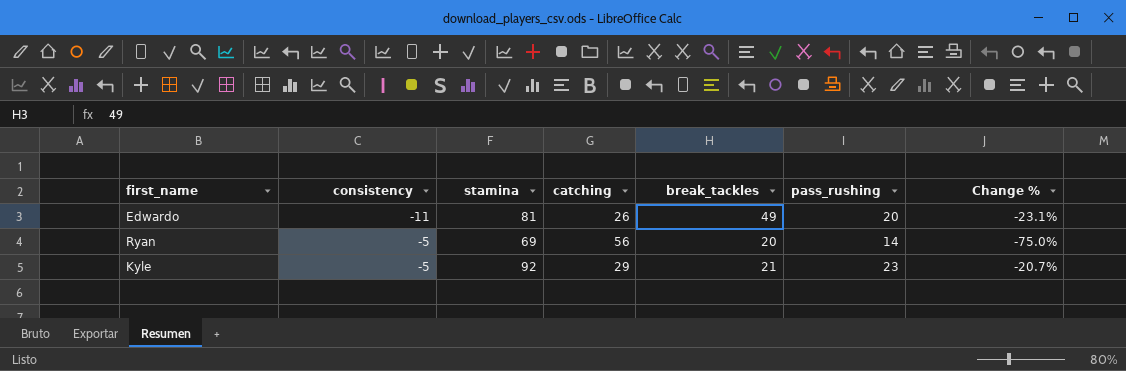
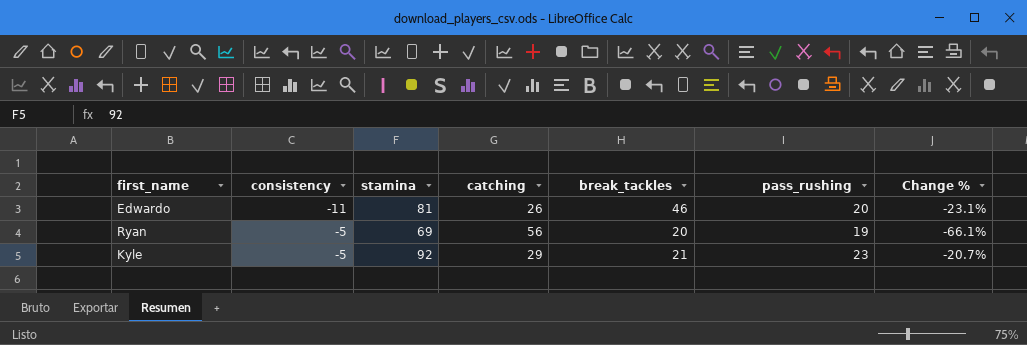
Edwardo | break_tackles: 49 -> 46
Ryan | pass_rushing: 14 -> 19
Ryan | Change %: -75.0% -> -66.1%

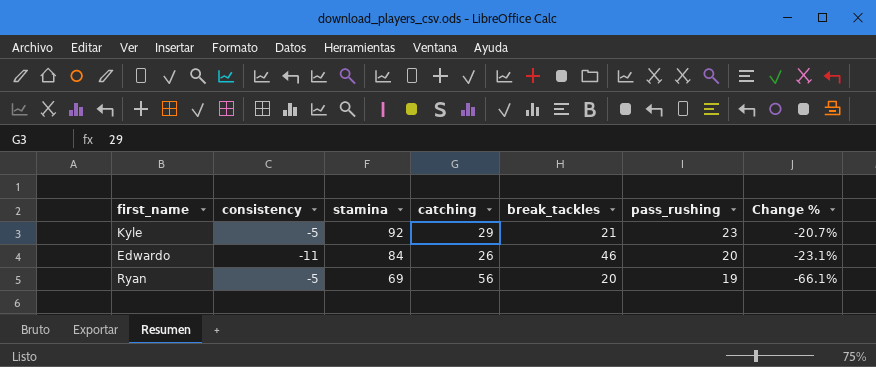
row order: consistency ascending -> stamina descending
Edwardo | stamina: 81 -> 84

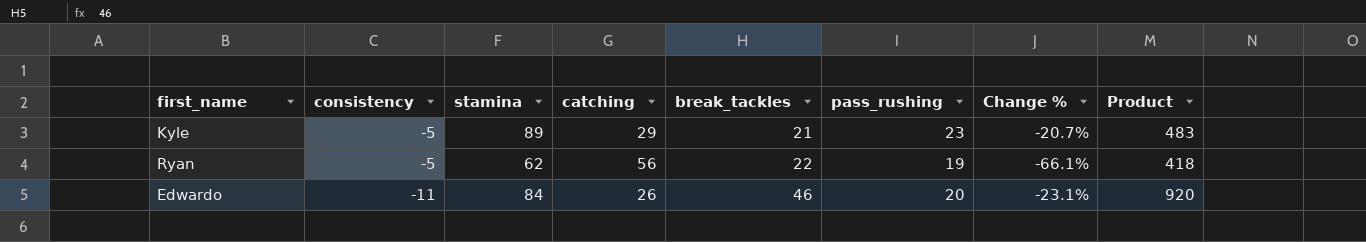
row order: stamina descending -> consistency descending
column Product | formula: none -> [break_tackles] * [pass_rushing]
Kyle | stamina: 92 -> 89
Ryan | stamina: 69 -> 62
Ryan | break_tackles: 20 -> 22

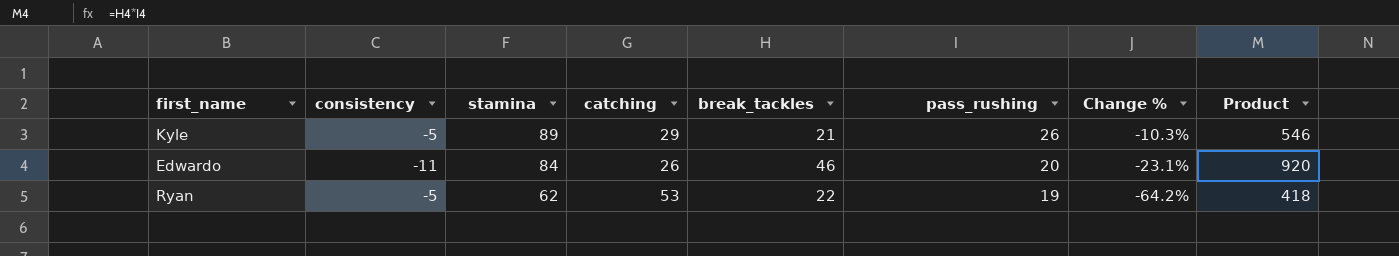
row order: consistency descending -> stamina descending
Kyle | pass_rushing: 23 -> 26
Kyle | Change %: -20.7% -> -10.3%
Kyle | Product: 483 -> 546
Ryan | catching: 56 -> 53
Ryan | Change %: -66.1% -> -64.2%

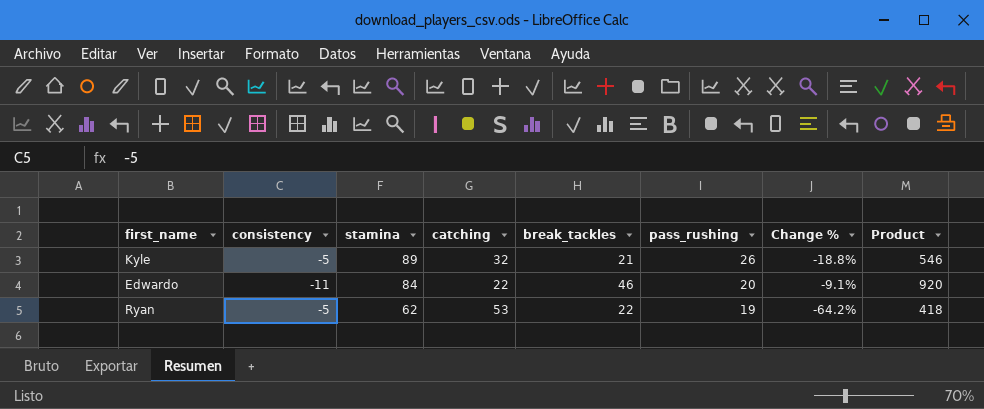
Kyle | catching: 29 -> 32
Kyle | Change %: -10.3% -> -18.8%
Edwardo | catching: 26 -> 22
Edwardo | Change %: -23.1% -> -9.1%

